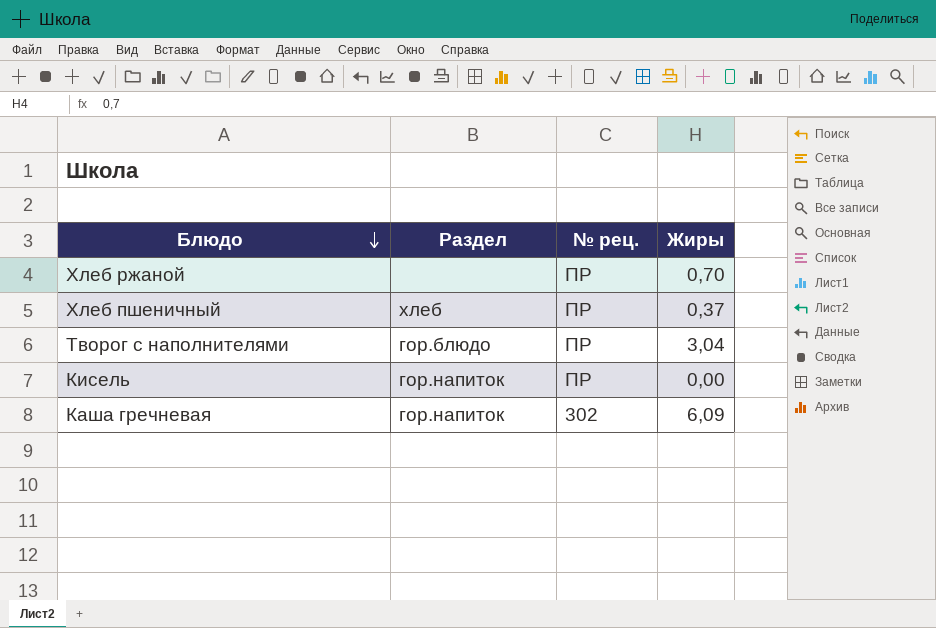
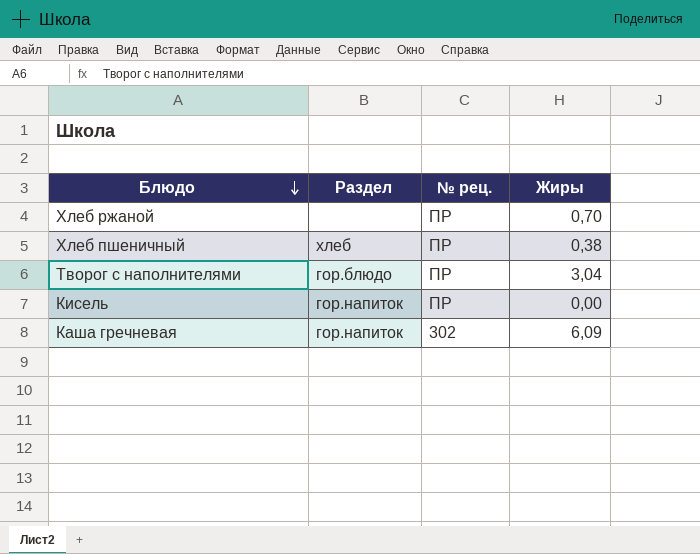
Хлеб пшеничный | Жиры: 0,37 -> 0,38

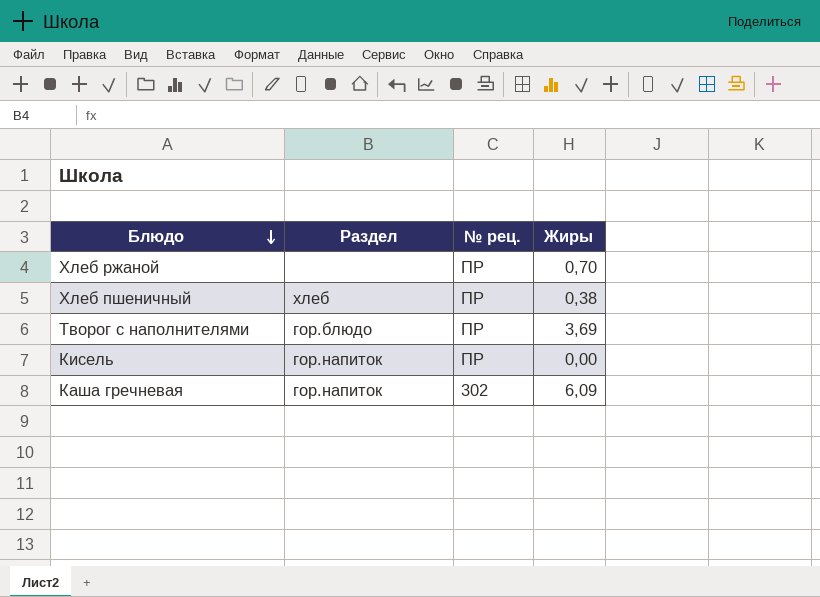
Творог с наполнителями | Жиры: 3,04 -> 3,69

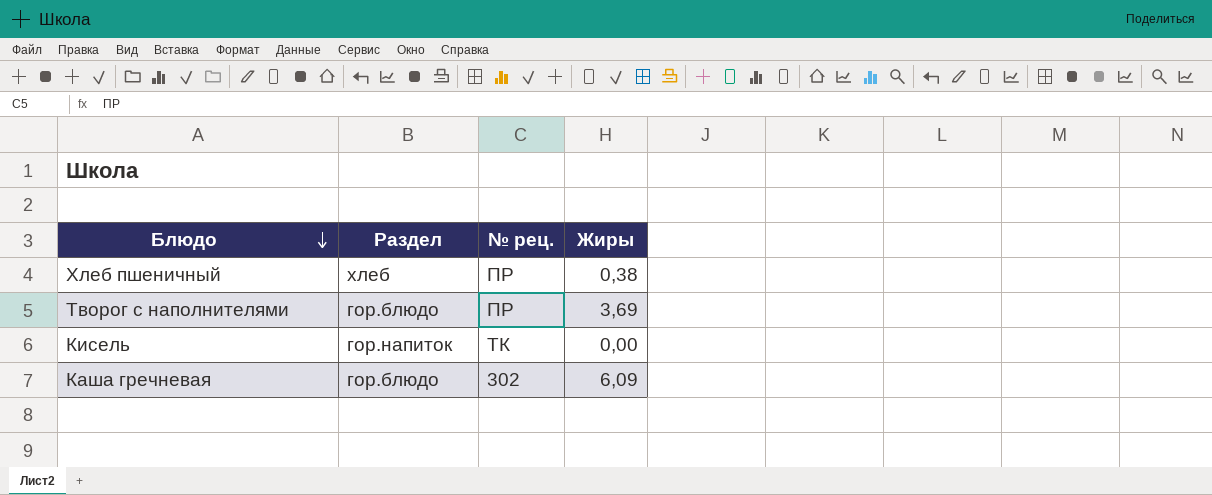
row Хлеб ржаной: none | ПР | 0,70 -> none
Кисель | № рец.: ПР -> ТК
Каша гречневая | Раздел: гор.напиток -> гор.блюдо

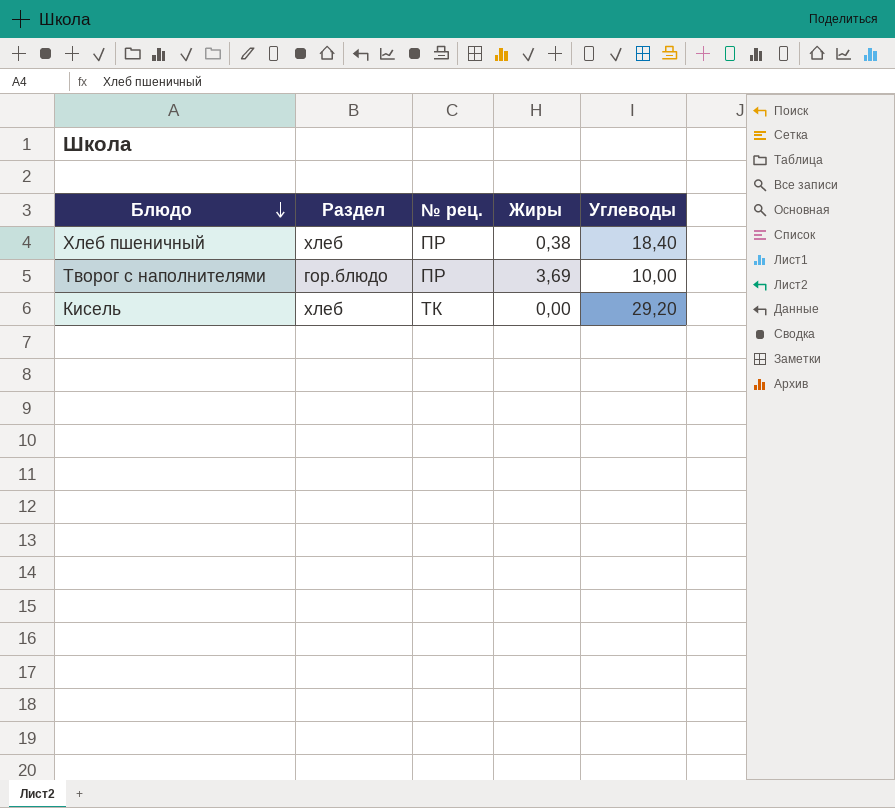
column Углеводы | position: none -> 5
row Каша гречневая: гор.блюдо | 302 | 6,09 -> none
Кисель | Раздел: гор.напиток -> хлеб

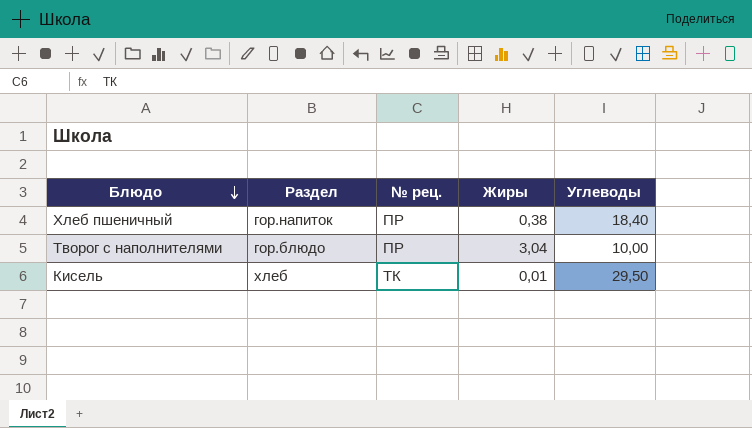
Хлеб пшеничный | Раздел: хлеб -> гор.напиток
Творог с наполнителями | Жиры: 3,69 -> 3,04
Кисель | Жиры: 0,00 -> 0,01
Кисель | Углеводы: 29,20 -> 29,50

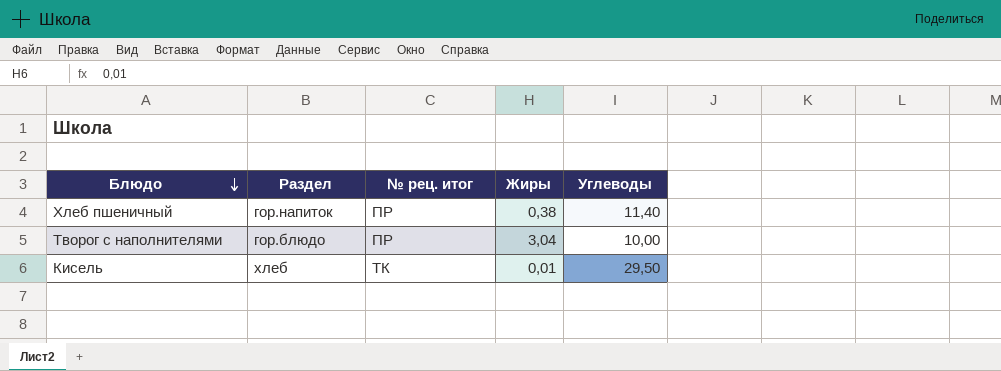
column name: № рец. -> № рец. итог
Хлеб пшеничный | Углеводы: 18,40 -> 11,40

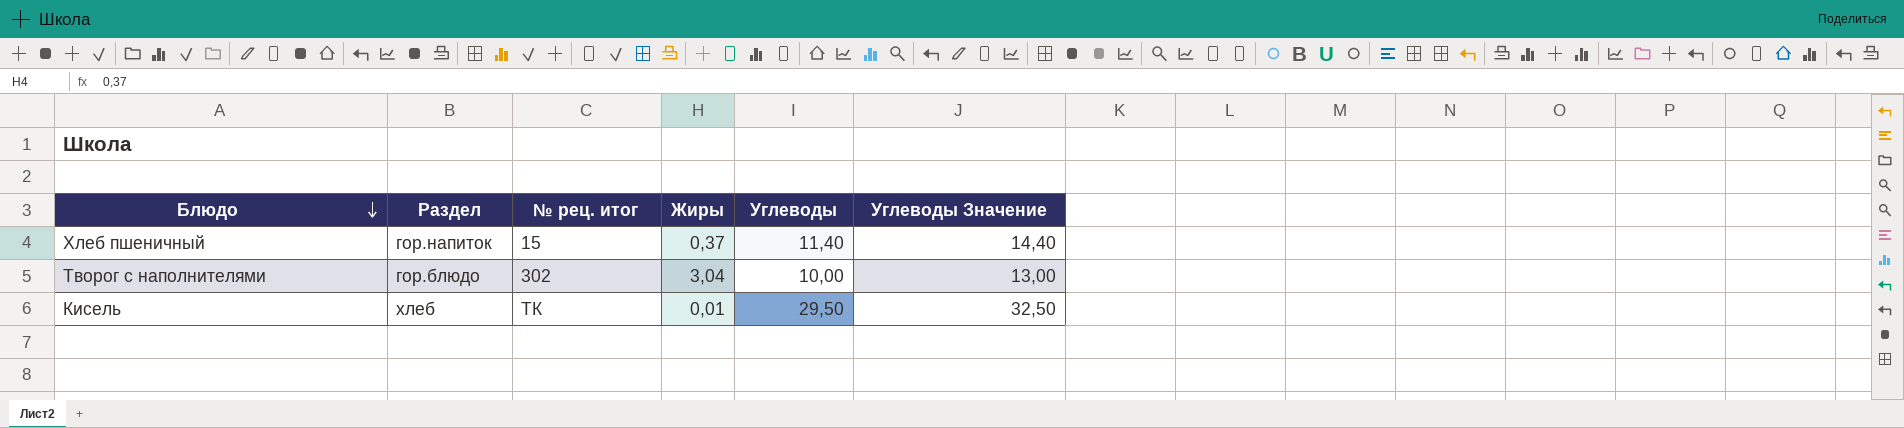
column Углеводы Значение | formula: none -> [Углеводы] + 3
Хлеб пшеничный | № рец. итог: ПР -> 15
Хлеб пшеничный | Жиры: 0,38 -> 0,37
Творог с наполнителями | № рец. итог: ПР -> 302

